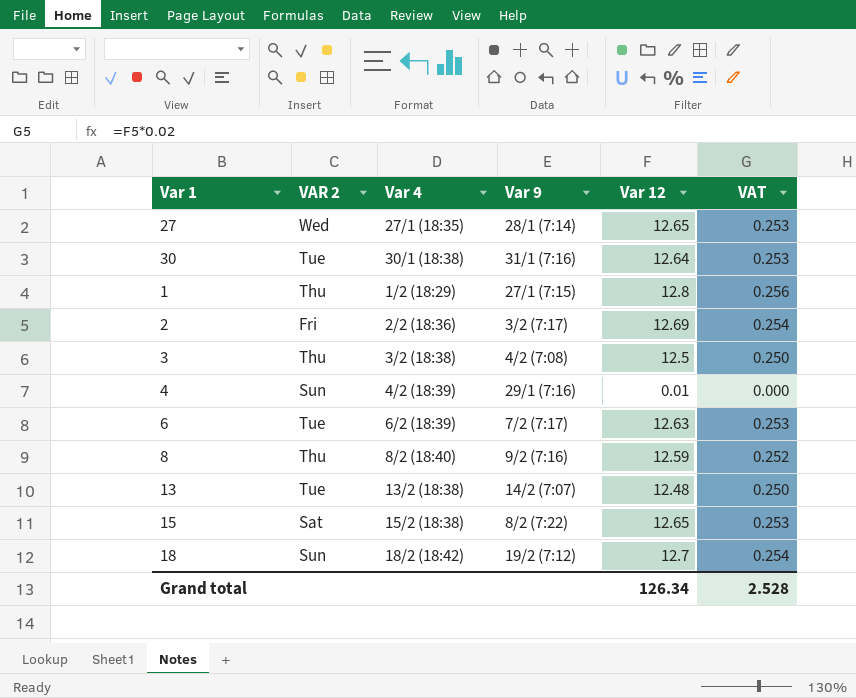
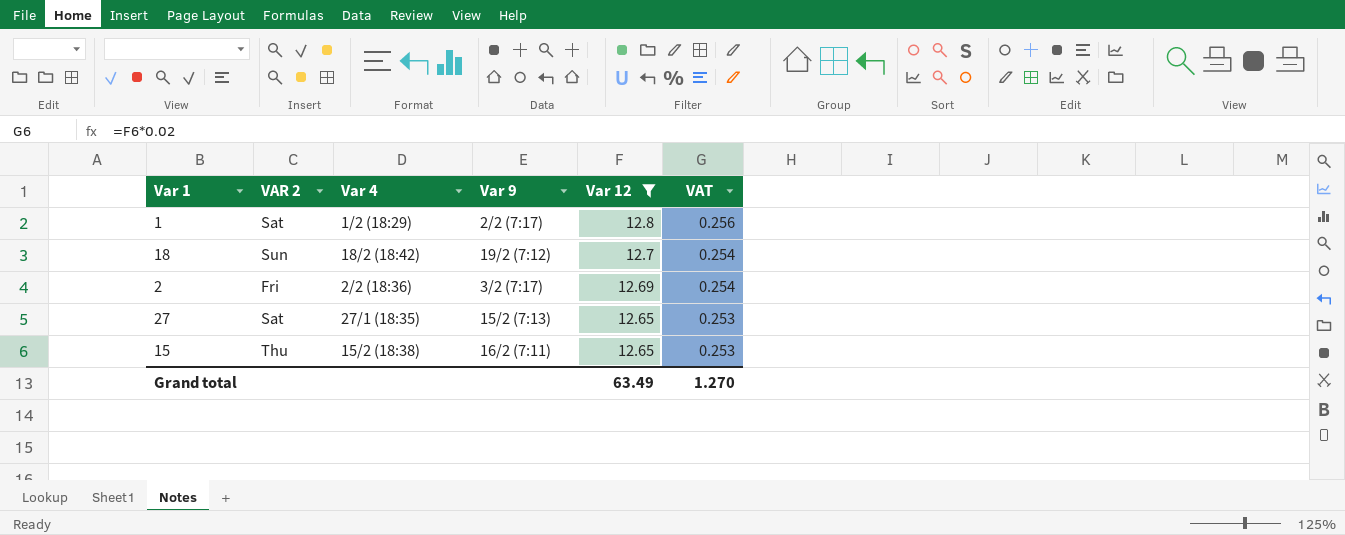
filter: none -> Var 12 >= 12.65
row order: none -> Var 12 descending
1 | VAR 2: Thu -> Sat
1 | Var 9: 27/1 (7:15) -> 2/2 (7:17)
27 | VAR 2: Wed -> Sat
27 | Var 9: 28/1 (7:14) -> 15/2 (7:13)
15 | VAR 2: Sat -> Thu
15 | Var 9: 8/2 (7:22) -> 16/2 (7:11)
Grand total | Var 12: 126.34 -> 63.49
Grand total | VAT: 2.528 -> 1.270

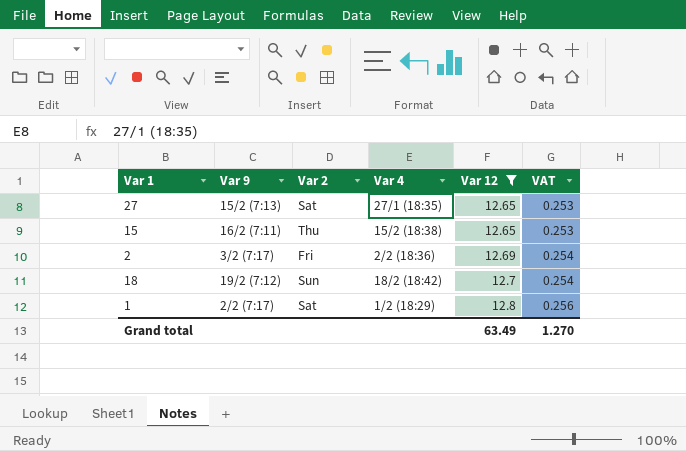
row order: Var 12 descending -> Var 12 ascending
column Var 9 | position: 4 -> 2
column name: VAR 2 -> Var 2

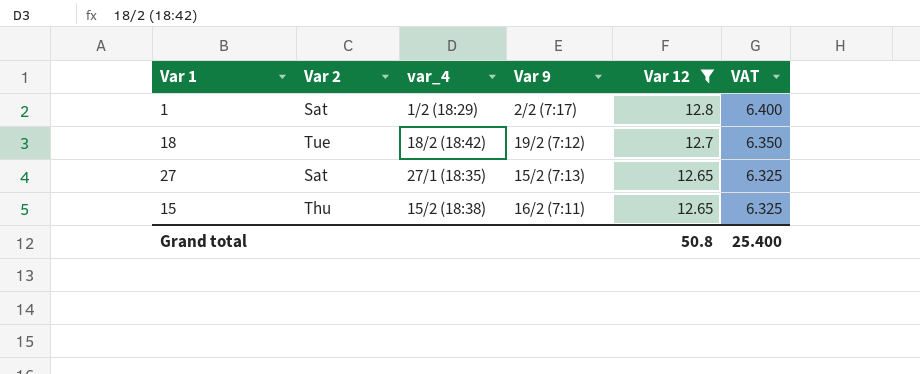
row order: Var 12 ascending -> Var 12 descending
column name: Var 4 -> var_4
column Var 9 | position: 2 -> 4
column VAT | formula: [Var 12] * 0.02 -> [Var 12] * 0.5
row 2: 3/2 (7:17) | Fri | 2/2 (18:36) | 12.69 | 0.254 -> none
18 | Var 2: Sun -> Tue
Grand total | Var 12: 63.49 -> 50.8
Grand total | VAT: 1.270 -> 25.400

